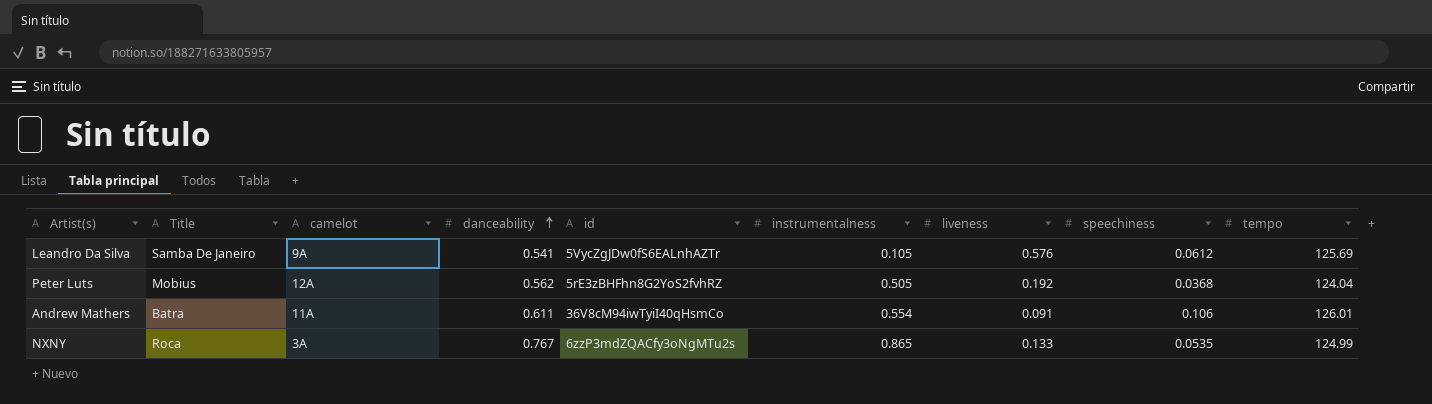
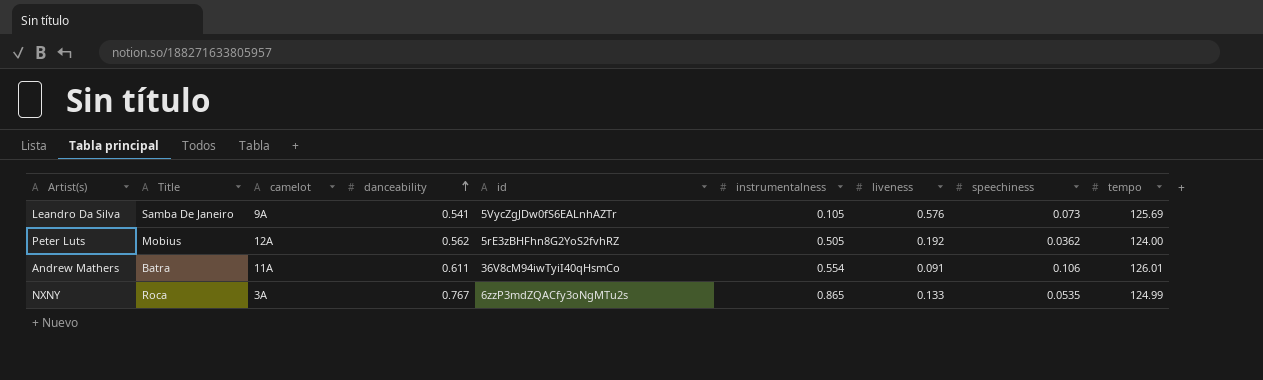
Leandro Da Silva | speechiness: 0.0612 -> 0.073
Peter Luts | speechiness: 0.0368 -> 0.0362
Peter Luts | tempo: 124.04 -> 124.00

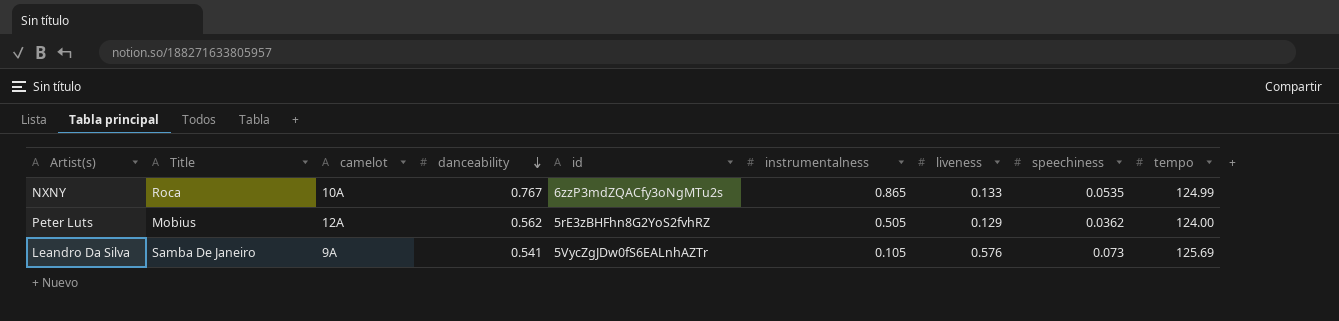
row order: danceability ascending -> danceability descending
row Andrew Mathers: Batra | 11A | 0.611 | 36V8cM94iwTyiI40qHsmCo | 0.554 | 0.091 | 0.106 | 126.01 -> none
NXNY | camelot: 3A -> 10A
Peter Luts | liveness: 0.192 -> 0.129

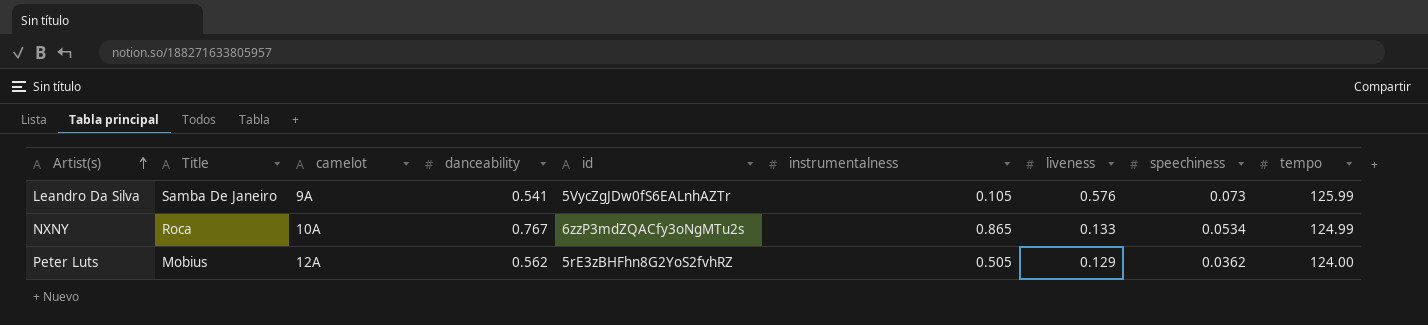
row order: danceability descending -> Artist(s) ascending
Leandro Da Silva | tempo: 125.69 -> 125.99
NXNY | speechiness: 0.0535 -> 0.0534

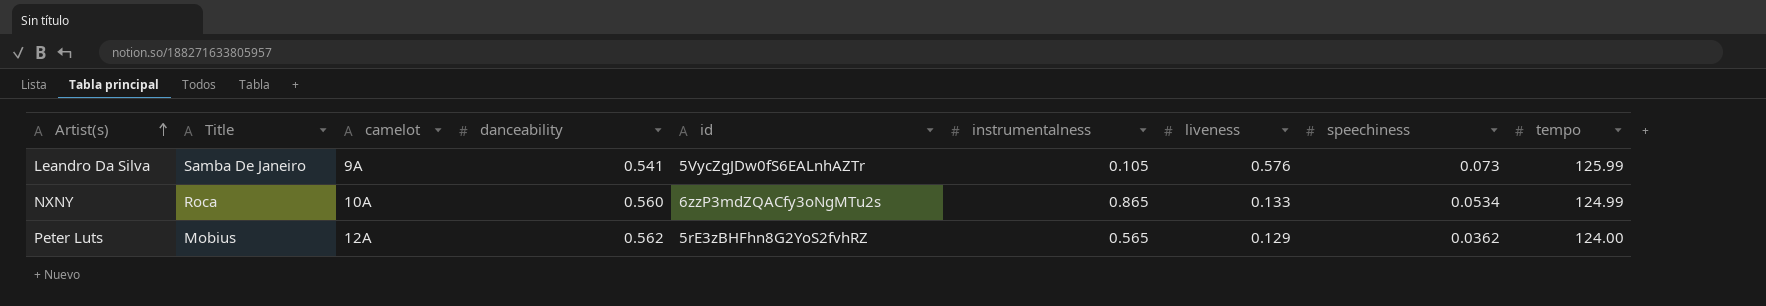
NXNY | danceability: 0.767 -> 0.560
Peter Luts | instrumentalness: 0.505 -> 0.565

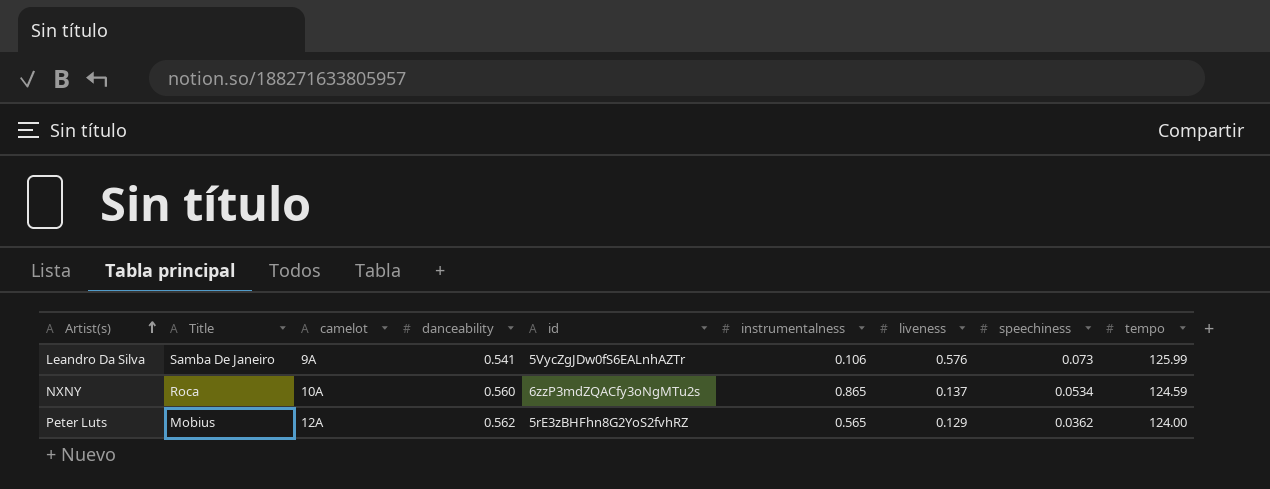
Leandro Da Silva | instrumentalness: 0.105 -> 0.106
NXNY | liveness: 0.133 -> 0.137
NXNY | tempo: 124.99 -> 124.59

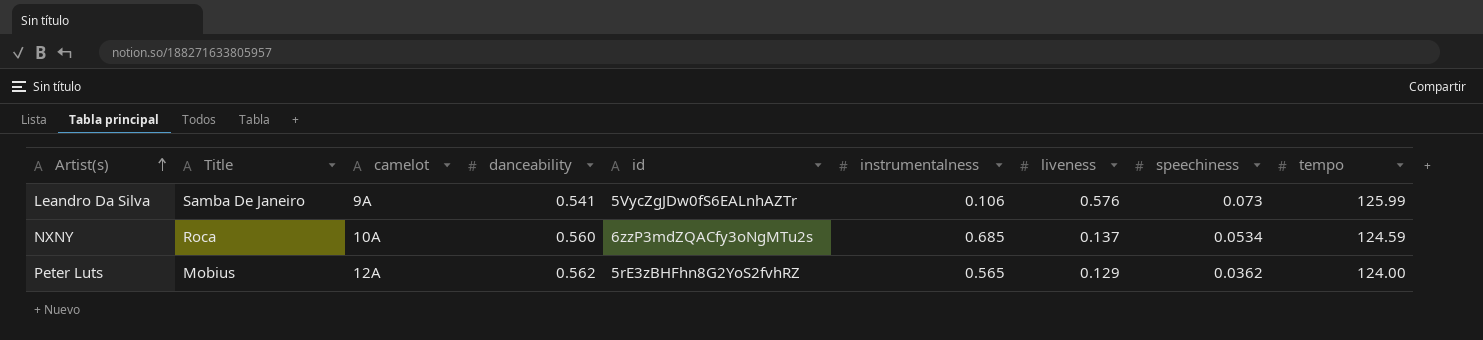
NXNY | instrumentalness: 0.865 -> 0.685

